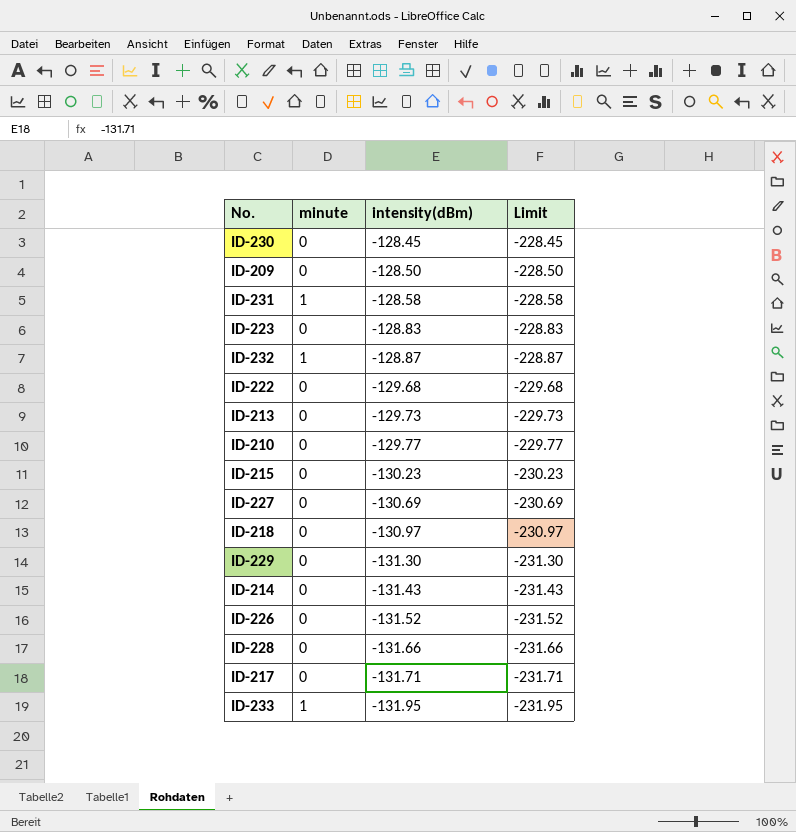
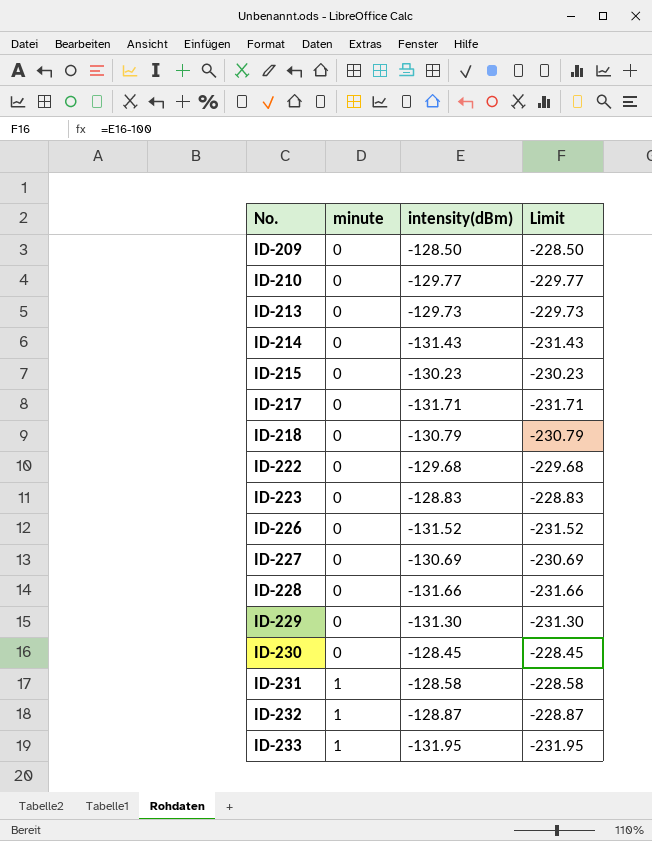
row order: intensity(dBm) descending -> No. ascending
ID-218 | intensity(dBm): -130.97 -> -130.79
ID-218 | Limit: -230.97 -> -230.79

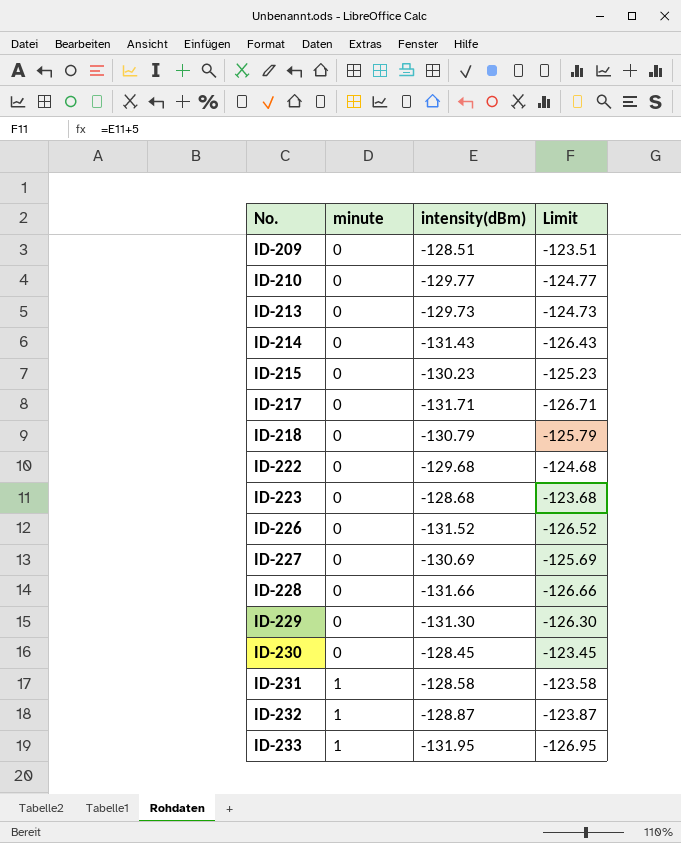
column Limit | formula: [intensity(dBm)] - 100 -> [intensity(dBm)] + 5
ID-209 | intensity(dBm): -128.50 -> -128.51
ID-223 | intensity(dBm): -128.83 -> -128.68

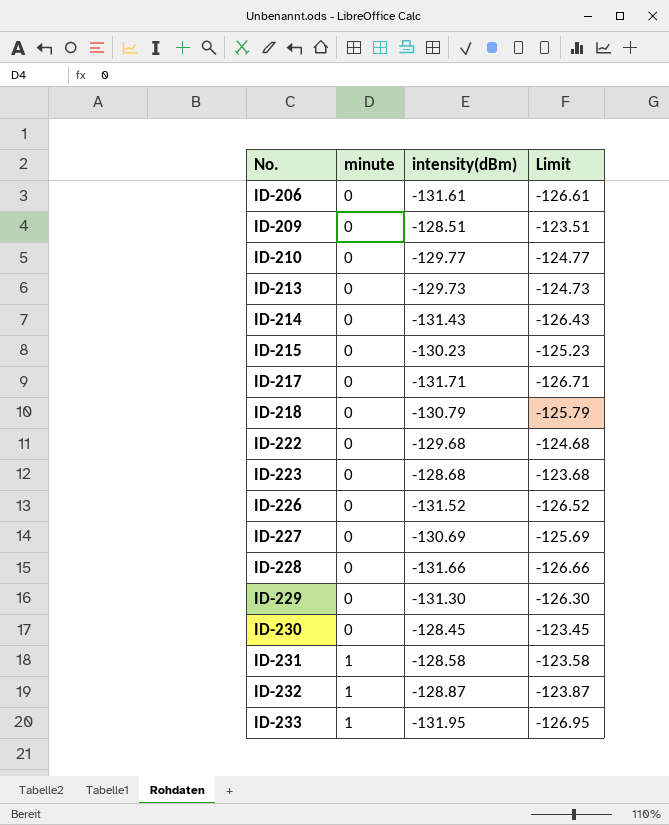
row ID-206: none -> 0 | -131.61 | -126.61

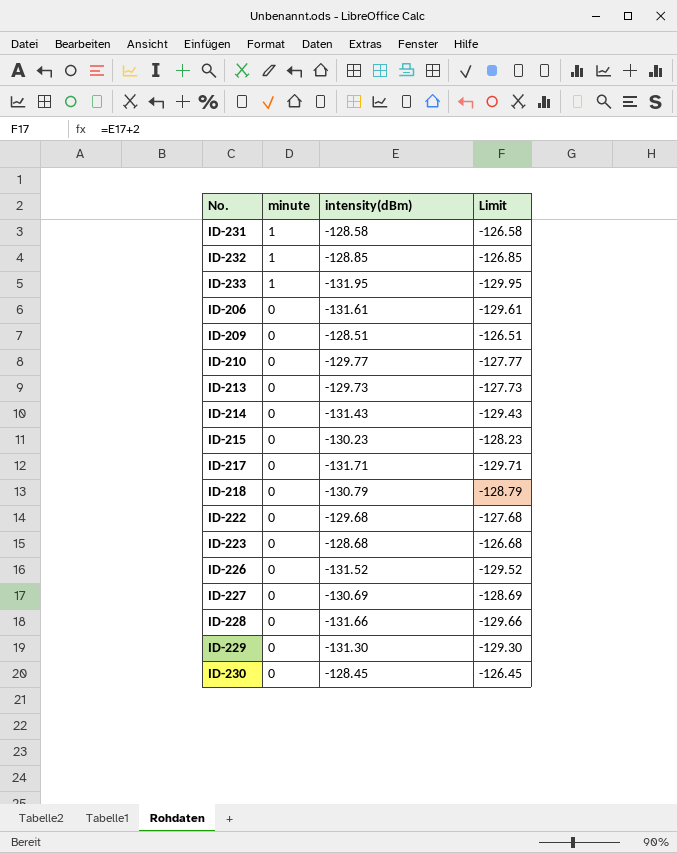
row order: No. ascending -> minute descending
column Limit | formula: [intensity(dBm)] + 5 -> [intensity(dBm)] + 2
ID-232 | intensity(dBm): -128.87 -> -128.85

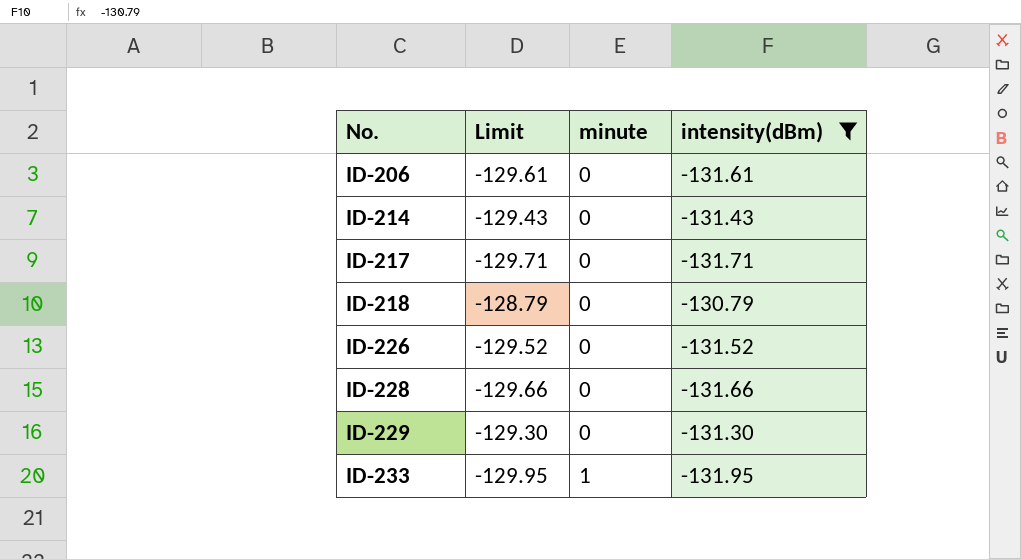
filter: none -> intensity(dBm) <= -130.79
row order: minute descending -> No. ascending
column Limit | position: 4 -> 2

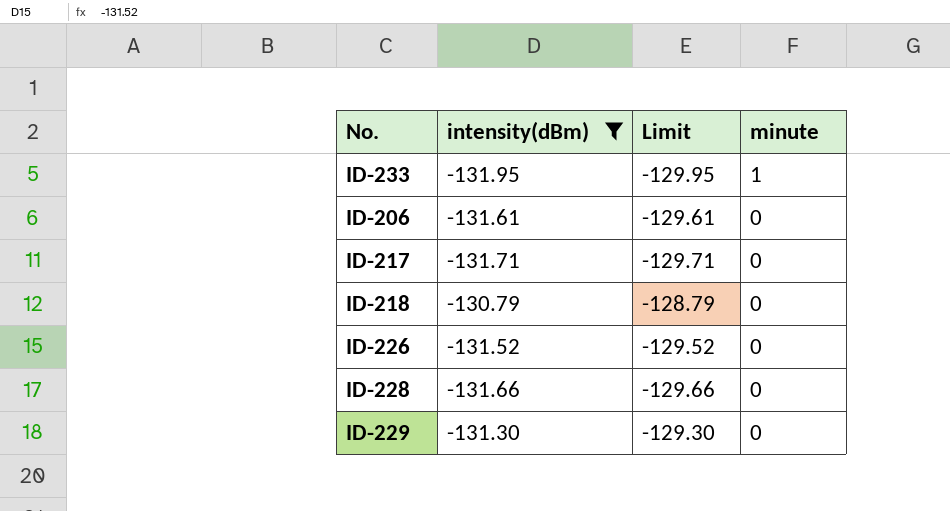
row order: No. ascending -> minute descending
column intensity(dBm) | position: 4 -> 2
row ID-214: -129.43 | 0 | -131.43 -> none

